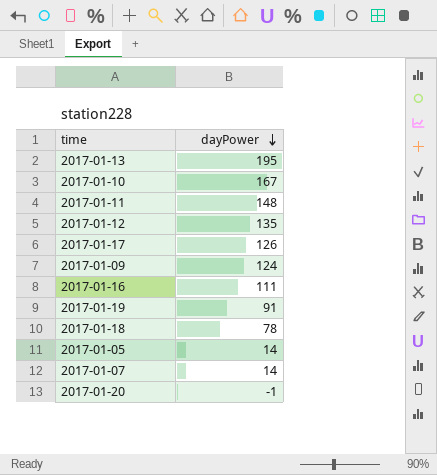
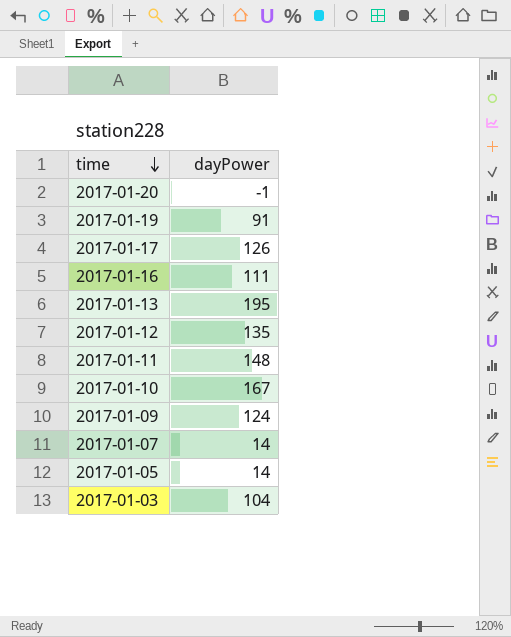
row order: dayPower descending -> time descending
row 2017-01-18: 78 -> none
row 2017-01-03: none -> 104

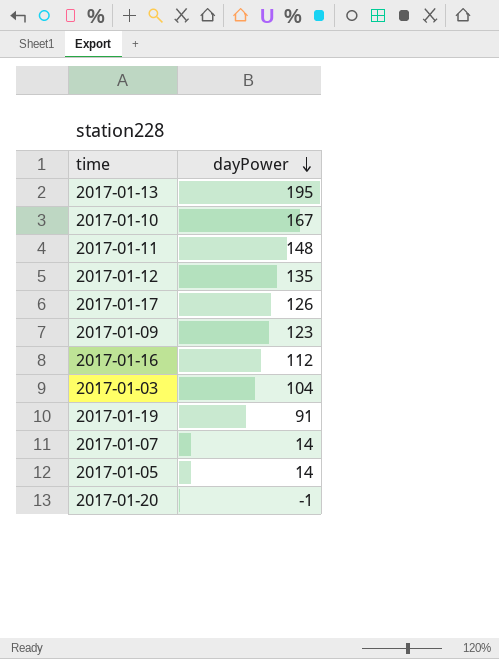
row order: time descending -> dayPower descending
2017-01-09 | dayPower: 124 -> 123
2017-01-16 | dayPower: 111 -> 112

